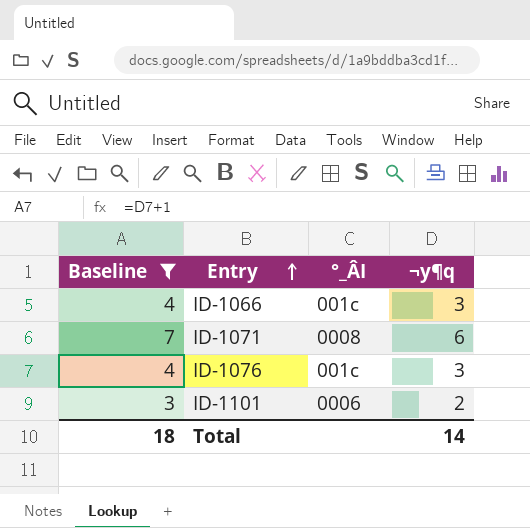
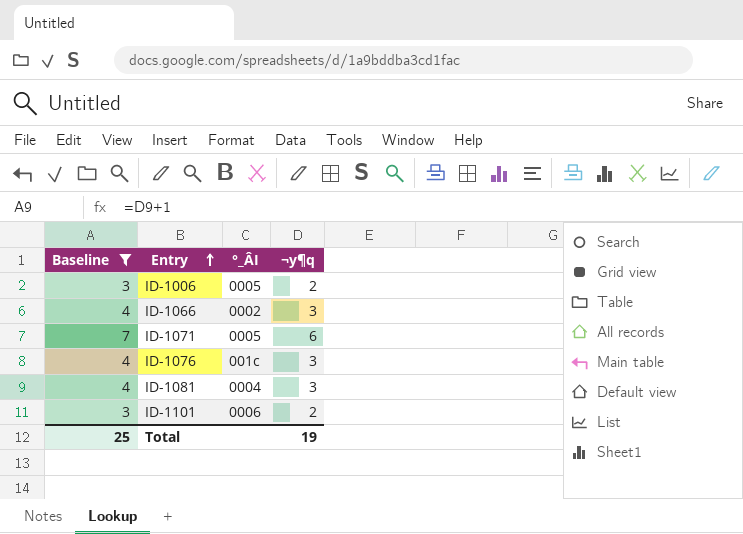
row ID-1006: none -> 3 | 0005 | 2
ID-1066 | °_ÂI: 001c -> 0002
ID-1071 | °_ÂI: 0008 -> 0005
row ID-1081: none -> 4 | 0004 | 3
Total | Baseline: 18 -> 25
Total | ¬y¶q: 14 -> 19

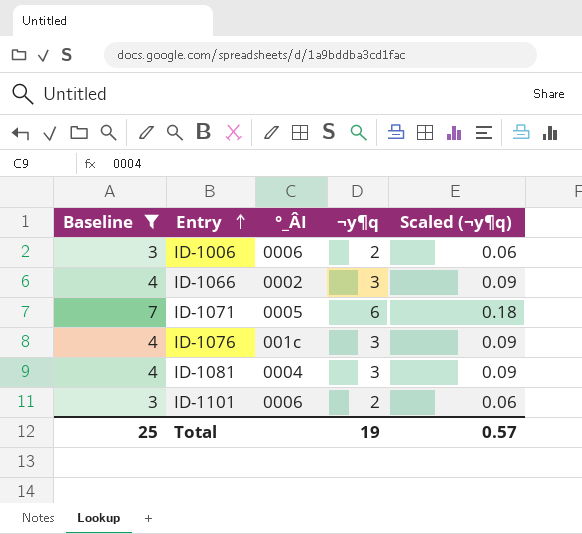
column Scaled (¬y¶q) | formula: none -> [¬y¶q] * 0.03
ID-1006 | °_ÂI: 0005 -> 0006

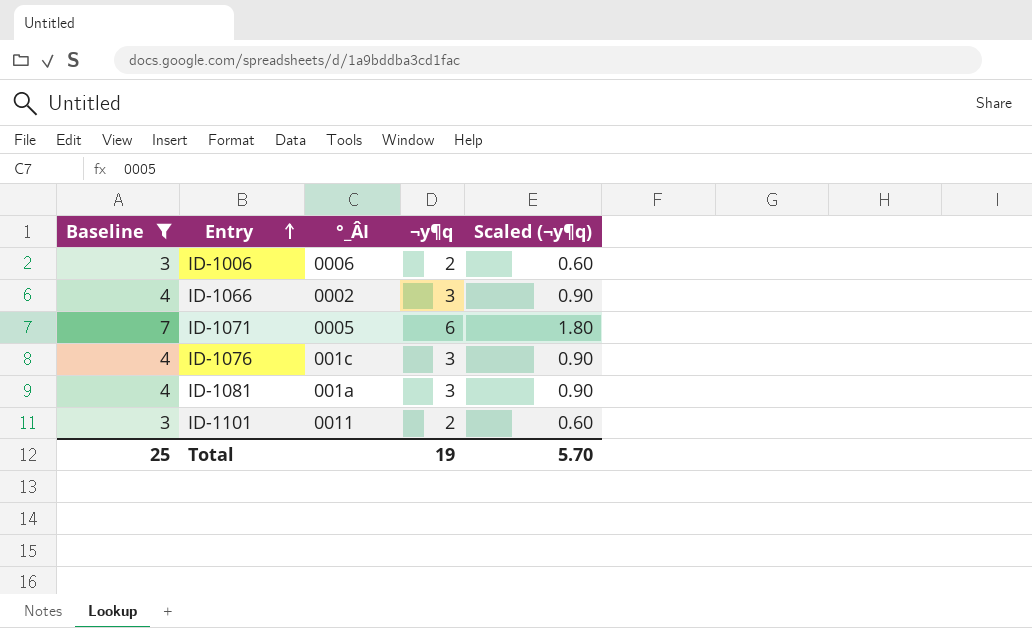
column Scaled (¬y¶q) | formula: [¬y¶q] * 0.03 -> [¬y¶q] * 0.3
ID-1081 | °_ÂI: 0004 -> 001a
ID-1101 | °_ÂI: 0006 -> 0011
Total | Scaled (¬y¶q): 0.57 -> 5.70

